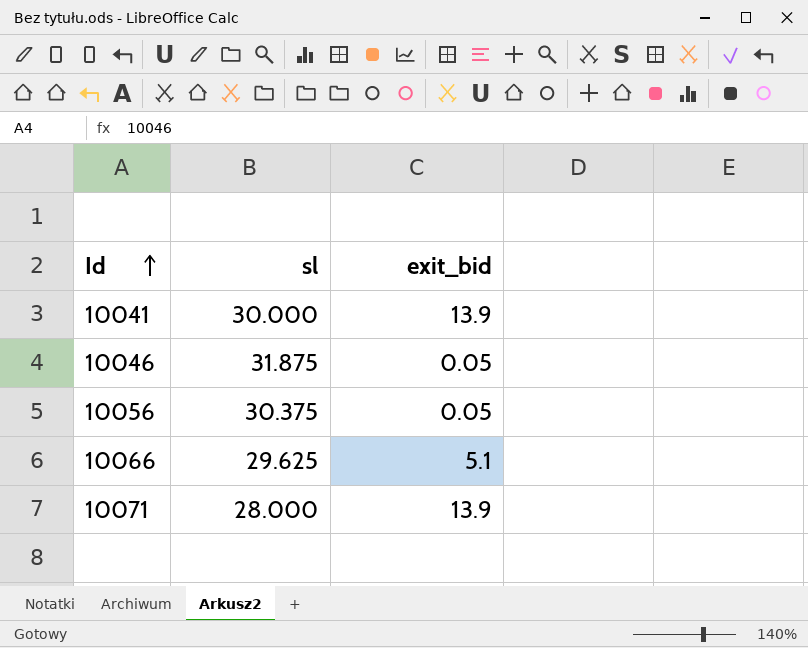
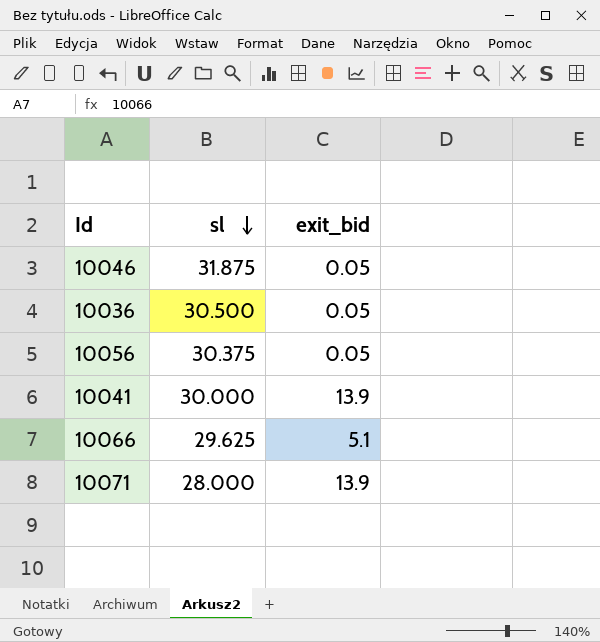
row order: Id ascending -> sl descending
row 10036: none -> 30.500 | 0.05

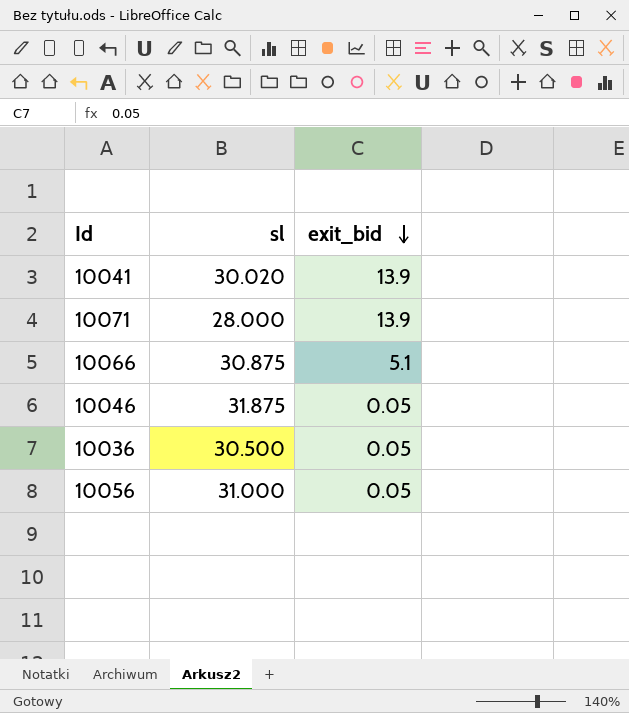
row order: sl descending -> exit_bid descending
10041 | sl: 30.000 -> 30.020
10066 | sl: 29.625 -> 30.875
10056 | sl: 30.375 -> 31.000

